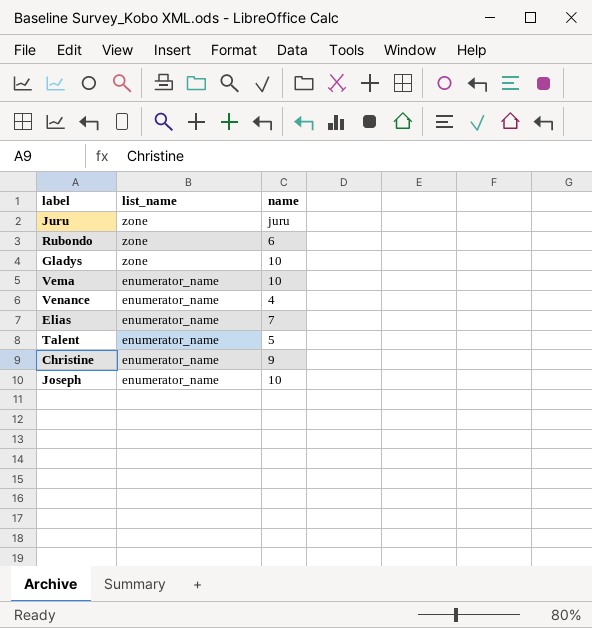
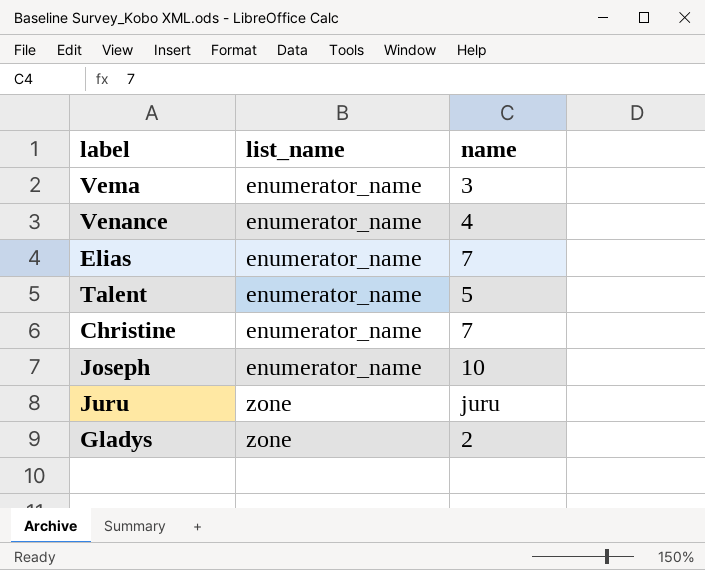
row order: list_name descending -> list_name ascending
row Rubondo: zone | 6 -> none
Vema | name: 10 -> 3
Christine | name: 9 -> 7
Gladys | name: 10 -> 2

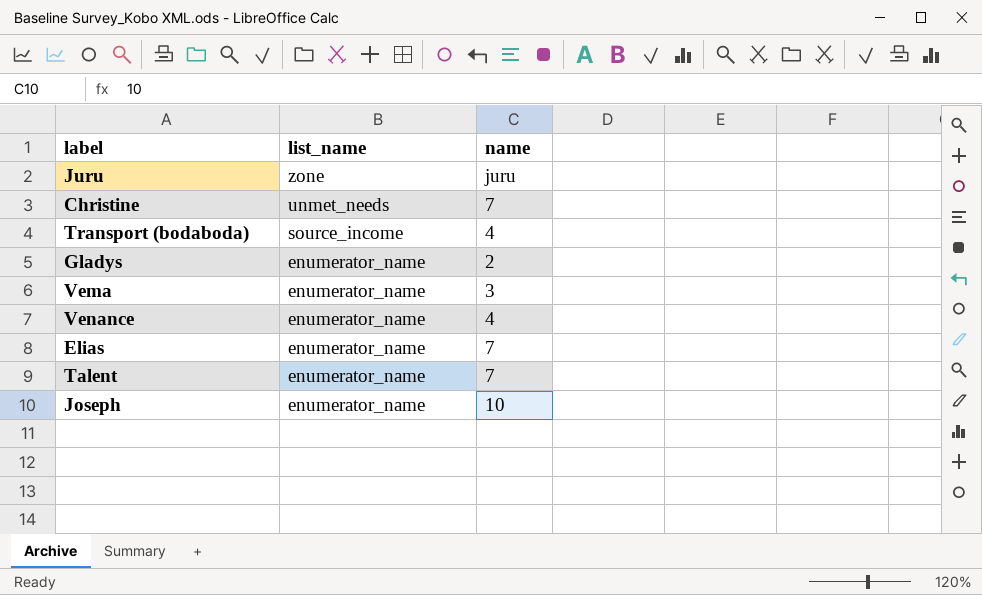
row order: list_name ascending -> list_name descending
Christine | list_name: enumerator_name -> unmet_needs
row Transport (bodaboda): none -> source_income | 4
Gladys | list_name: zone -> enumerator_name
Talent | name: 5 -> 7

